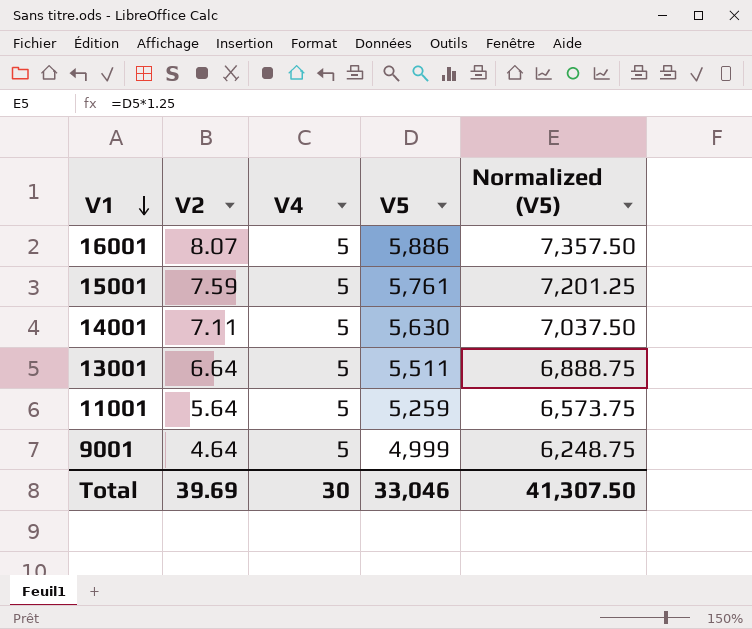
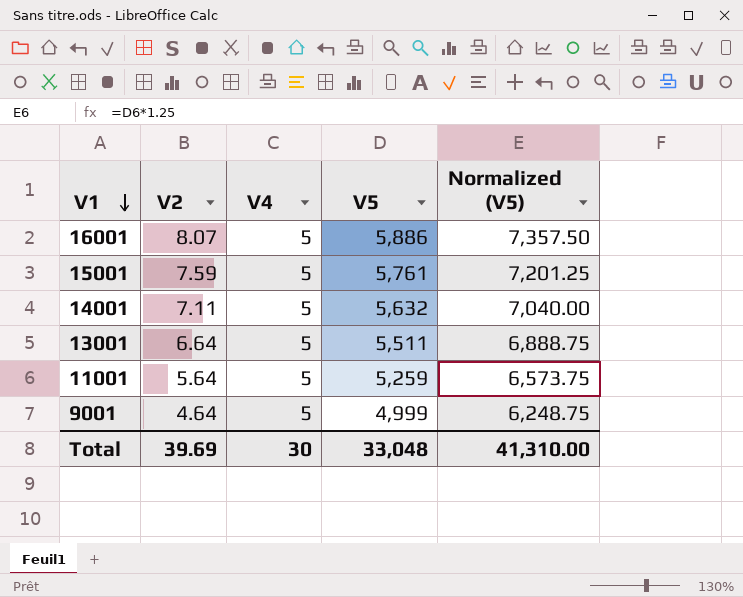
14001 | V5: 5,630 -> 5,632
14001 | Normalized (V5): 7,037.50 -> 7,040.00
Total | V5: 33,046 -> 33,048
Total | Normalized (V5): 41,307.50 -> 41,310.00

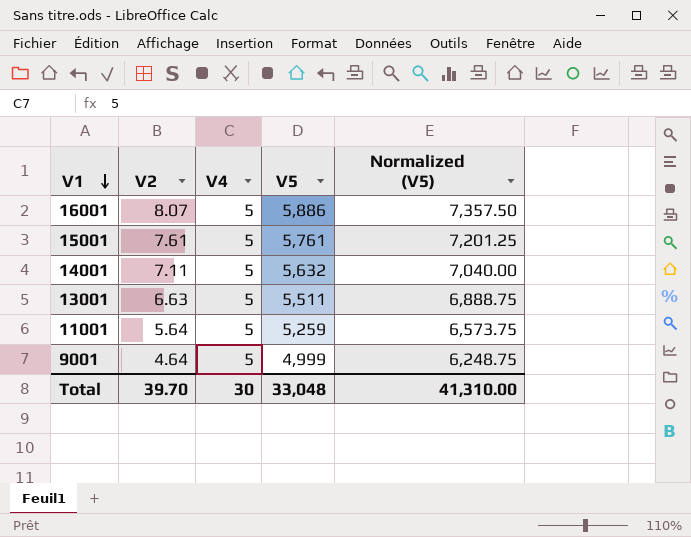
15001 | V2: 7.59 -> 7.61
13001 | V2: 6.64 -> 6.63
Total | V2: 39.69 -> 39.70

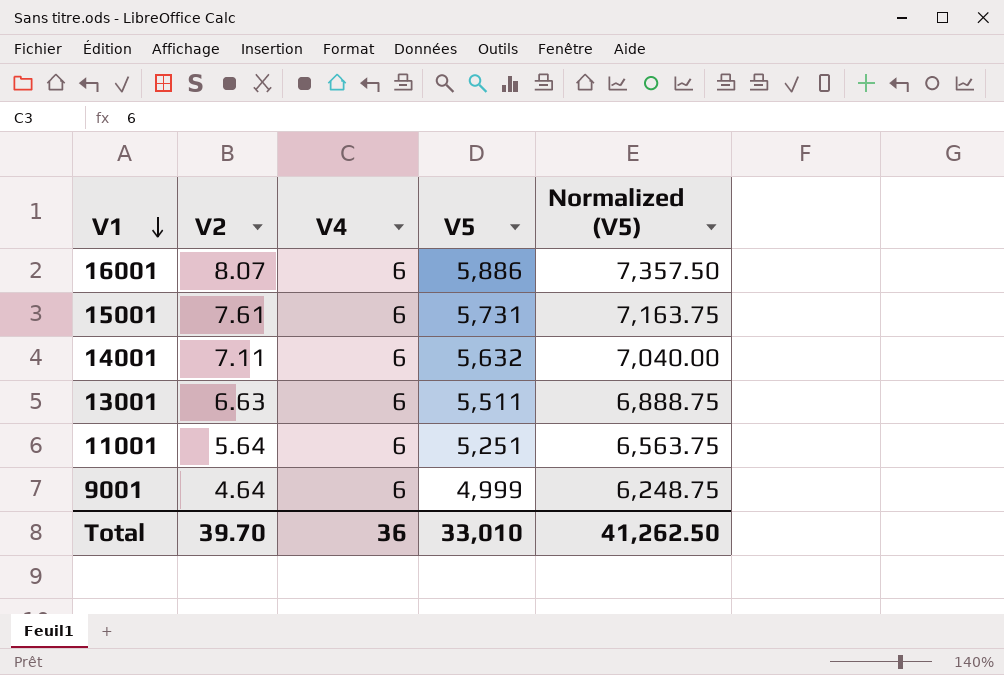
16001 | V4: 5 -> 6
15001 | V4: 5 -> 6
15001 | V5: 5,761 -> 5,731
15001 | Normalized (V5): 7,201.25 -> 7,163.75
14001 | V4: 5 -> 6
13001 | V4: 5 -> 6
11001 | V4: 5 -> 6
11001 | V5: 5,259 -> 5,251
11001 | Normalized (V5): 6,573.75 -> 6,563.75
9001 | V4: 5 -> 6
Total | V4: 30 -> 36
Total | V5: 33,048 -> 33,010
Total | Normalized (V5): 41,310.00 -> 41,262.50

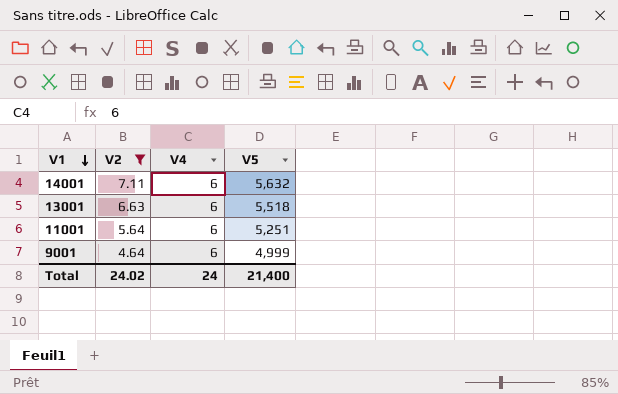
filter: none -> V2 <= 7.11
column Normalized (V5) | formula: [V5] * 1.25 -> none
13001 | V5: 5,511 -> 5,518
Total | V2: 39.70 -> 24.02
Total | V4: 36 -> 24
Total | V5: 33,010 -> 21,400

